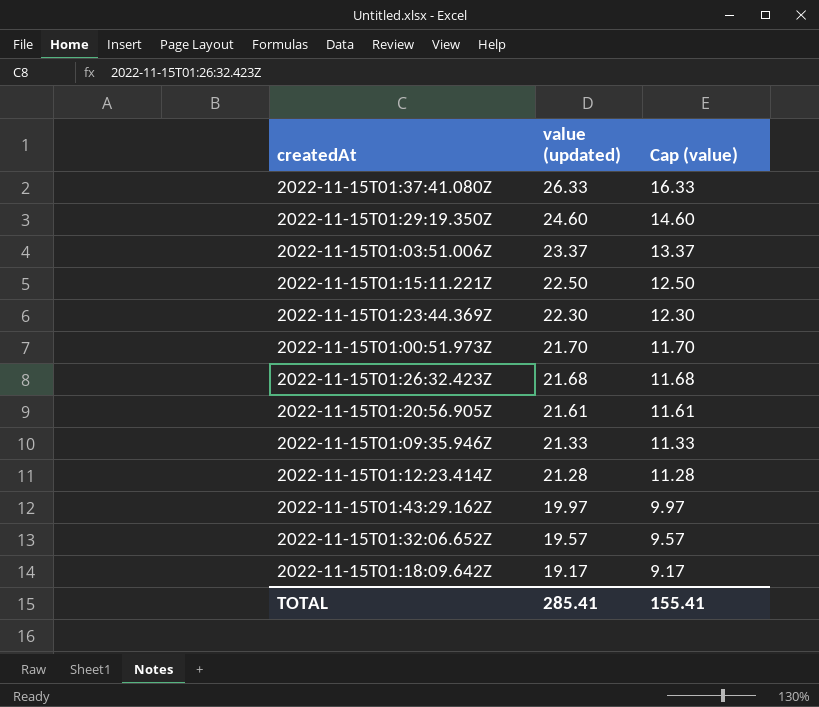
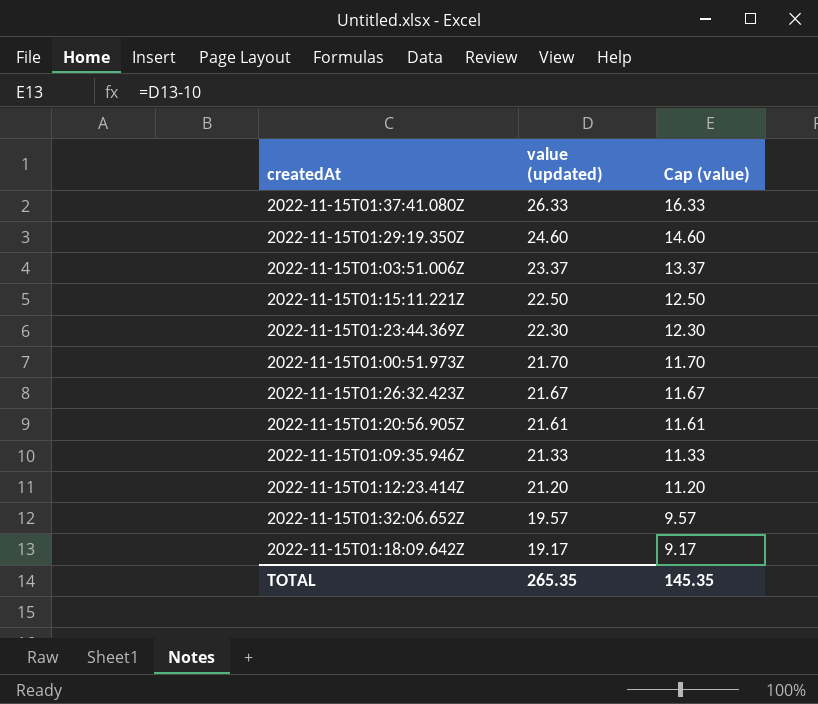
row 2022-11-15T01:43:29.162Z: 19.97 | 9.97 -> none
2022-11-15T01:26:32.423Z | value (updated): 21.68 -> 21.67
2022-11-15T01:26:32.423Z | Cap (value): 11.68 -> 11.67
2022-11-15T01:12:23.414Z | value (updated): 21.28 -> 21.20
2022-11-15T01:12:23.414Z | Cap (value): 11.28 -> 11.20
TOTAL | value (updated): 285.41 -> 265.35
TOTAL | Cap (value): 155.41 -> 145.35

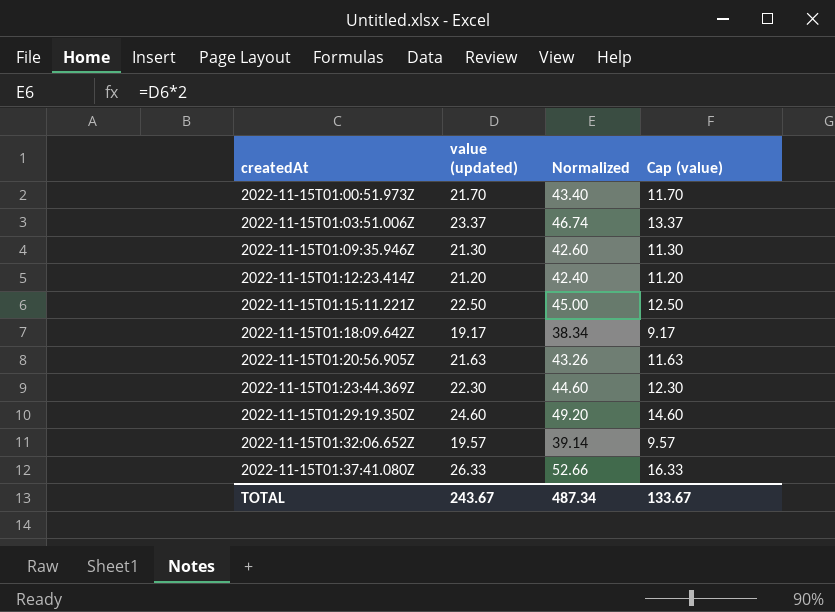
row order: value (updated) descending -> createdAt ascending
column Normalized | formula: none -> [value (updated)] * 2
row 2022-11-15T01:26:32.423Z: 21.67 | 11.67 -> none
2022-11-15T01:09:35.946Z | value (updated): 21.33 -> 21.30
2022-11-15T01:09:35.946Z | Cap (value): 11.33 -> 11.30
2022-11-15T01:20:56.905Z | value (updated): 21.61 -> 21.63
2022-11-15T01:20:56.905Z | Cap (value): 11.61 -> 11.63
TOTAL | value (updated): 265.35 -> 243.67
TOTAL | Cap (value): 145.35 -> 133.67

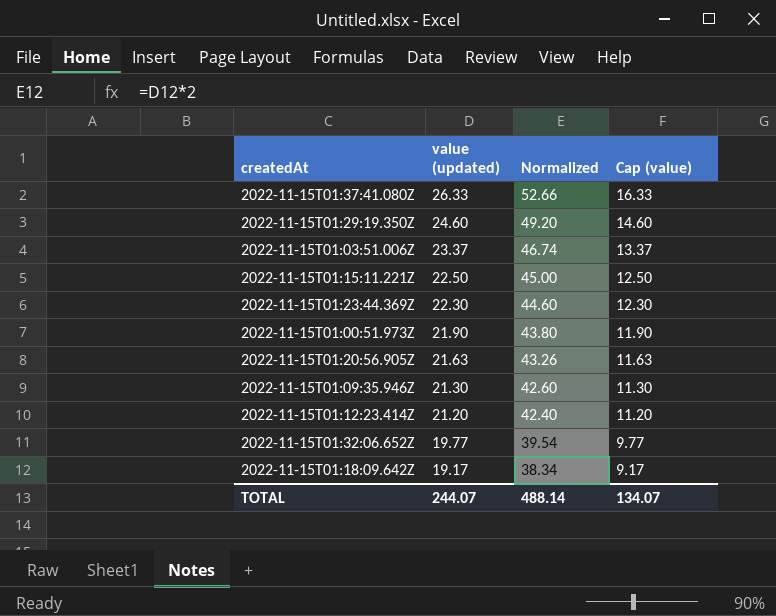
row order: createdAt ascending -> value (updated) descending
2022-11-15T01:00:51.973Z | value (updated): 21.70 -> 21.90
2022-11-15T01:00:51.973Z | Normalized: 43.40 -> 43.80
2022-11-15T01:00:51.973Z | Cap (value): 11.70 -> 11.90
2022-11-15T01:32:06.652Z | value (updated): 19.57 -> 19.77
2022-11-15T01:32:06.652Z | Normalized: 39.14 -> 39.54
2022-11-15T01:32:06.652Z | Cap (value): 9.57 -> 9.77
TOTAL | value (updated): 243.67 -> 244.07
TOTAL | Normalized: 487.34 -> 488.14
TOTAL | Cap (value): 133.67 -> 134.07

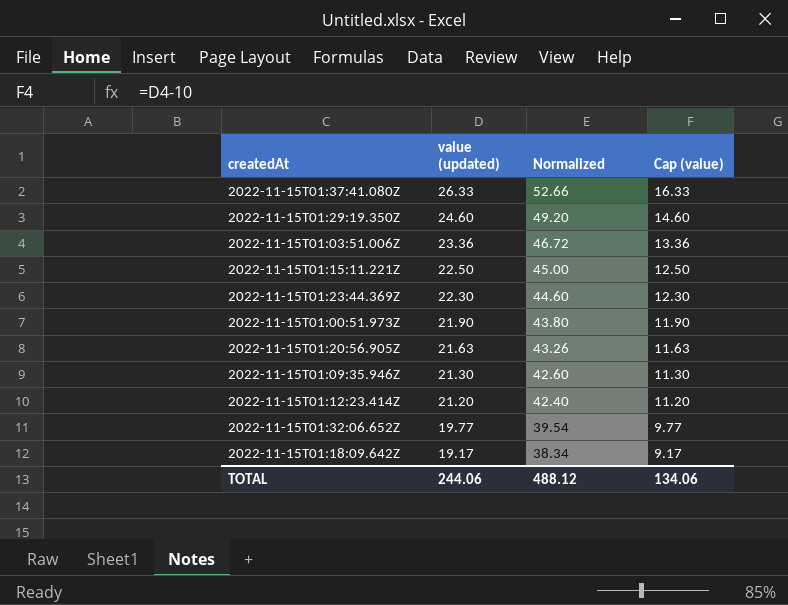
2022-11-15T01:03:51.006Z | value (updated): 23.37 -> 23.36
2022-11-15T01:03:51.006Z | Normalized: 46.74 -> 46.72
2022-11-15T01:03:51.006Z | Cap (value): 13.37 -> 13.36
TOTAL | value (updated): 244.07 -> 244.06
TOTAL | Normalized: 488.14 -> 488.12
TOTAL | Cap (value): 134.07 -> 134.06

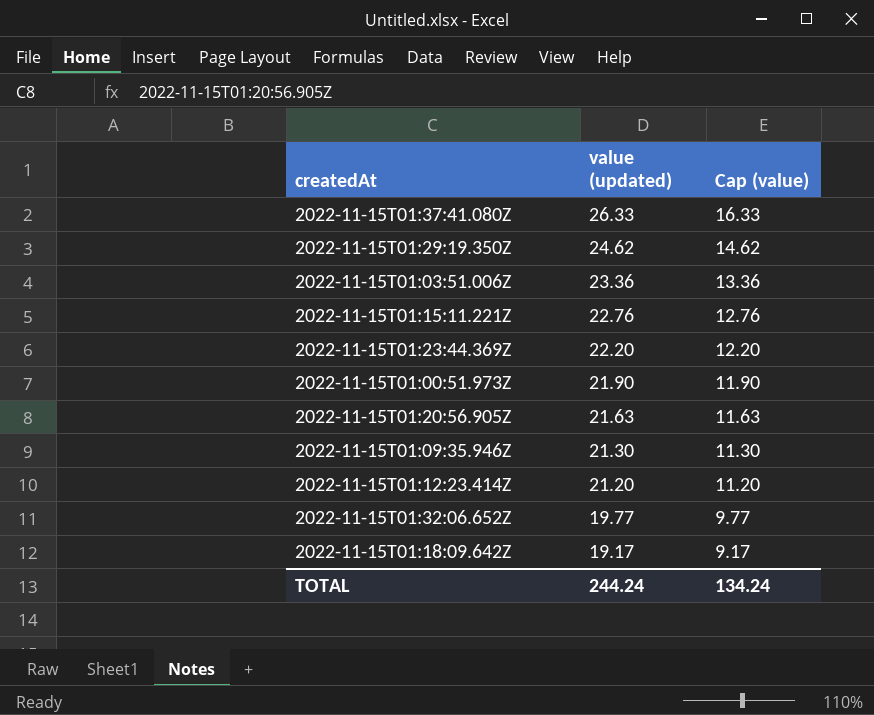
column Normalized | formula: [value (updated)] * 2 -> none
2022-11-15T01:29:19.350Z | value (updated): 24.60 -> 24.62
2022-11-15T01:29:19.350Z | Cap (value): 14.60 -> 14.62
2022-11-15T01:15:11.221Z | value (updated): 22.50 -> 22.76
2022-11-15T01:15:11.221Z | Cap (value): 12.50 -> 12.76
2022-11-15T01:23:44.369Z | value (updated): 22.30 -> 22.20
2022-11-15T01:23:44.369Z | Cap (value): 12.30 -> 12.20
TOTAL | value (updated): 244.06 -> 244.24
TOTAL | Cap (value): 134.06 -> 134.24

